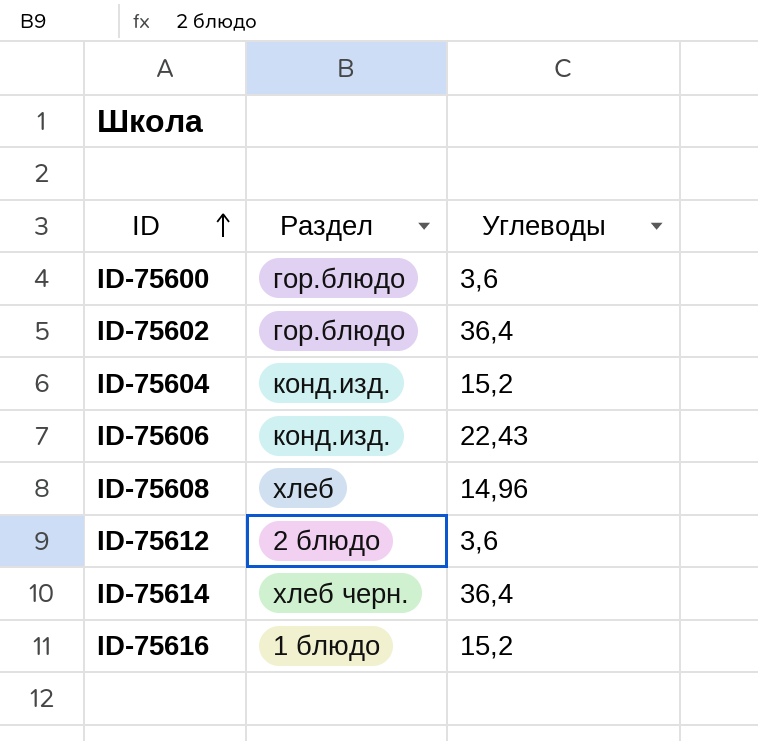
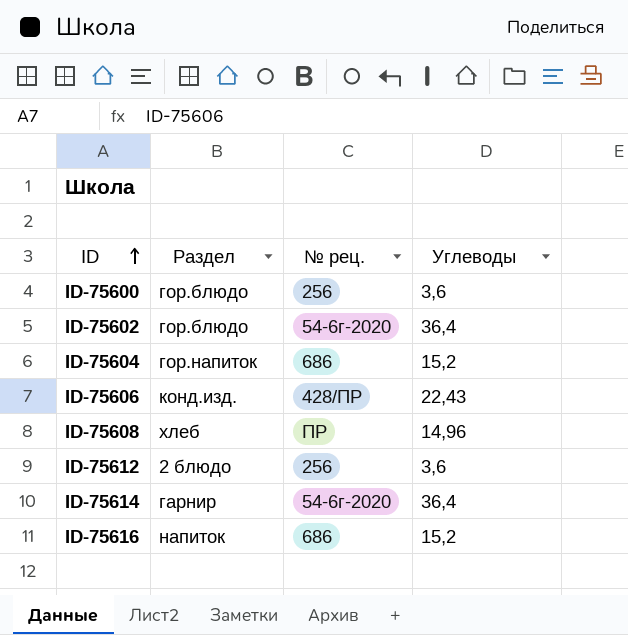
column № рец. | position: none -> 3
ID-75604 | Раздел: конд.изд. -> гор.напиток
ID-75614 | Раздел: хлеб черн. -> гарнир
ID-75616 | Раздел: 1 блюдо -> напиток

